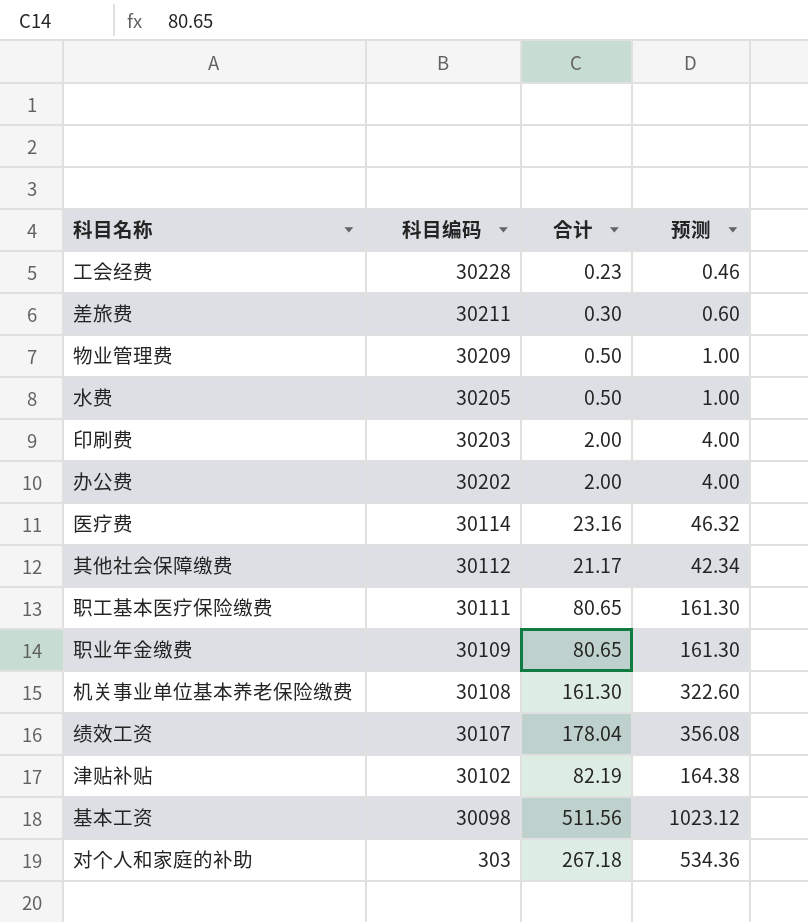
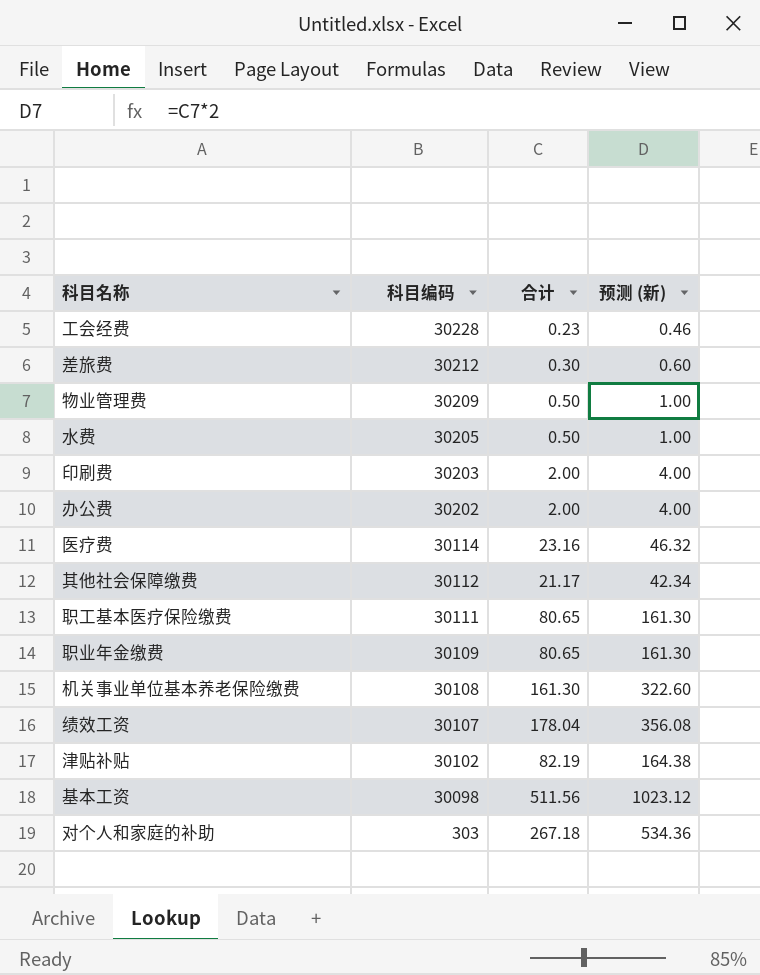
column name: 预测 -> 预测 (新)
差旅费 | 科目编码: 30211 -> 30212

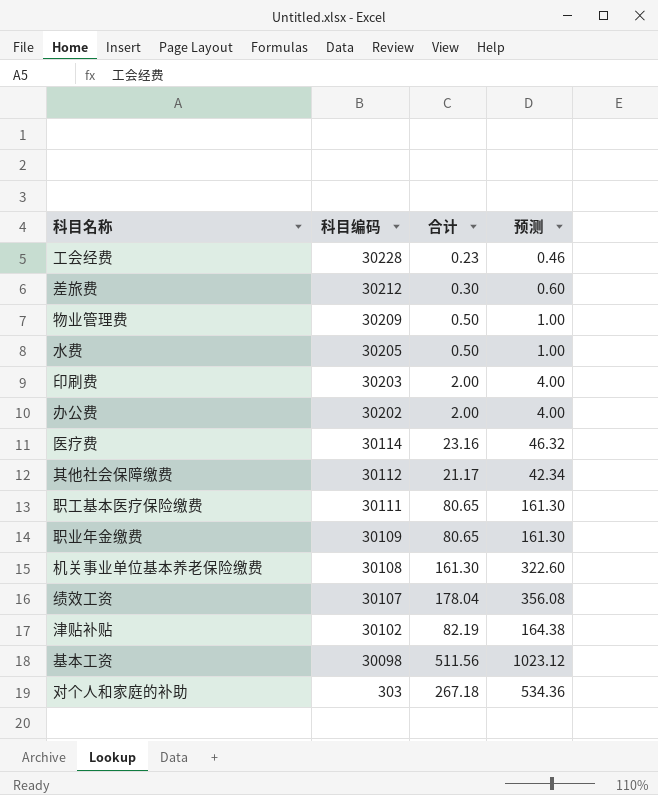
column name: 预测 (新) -> 预测

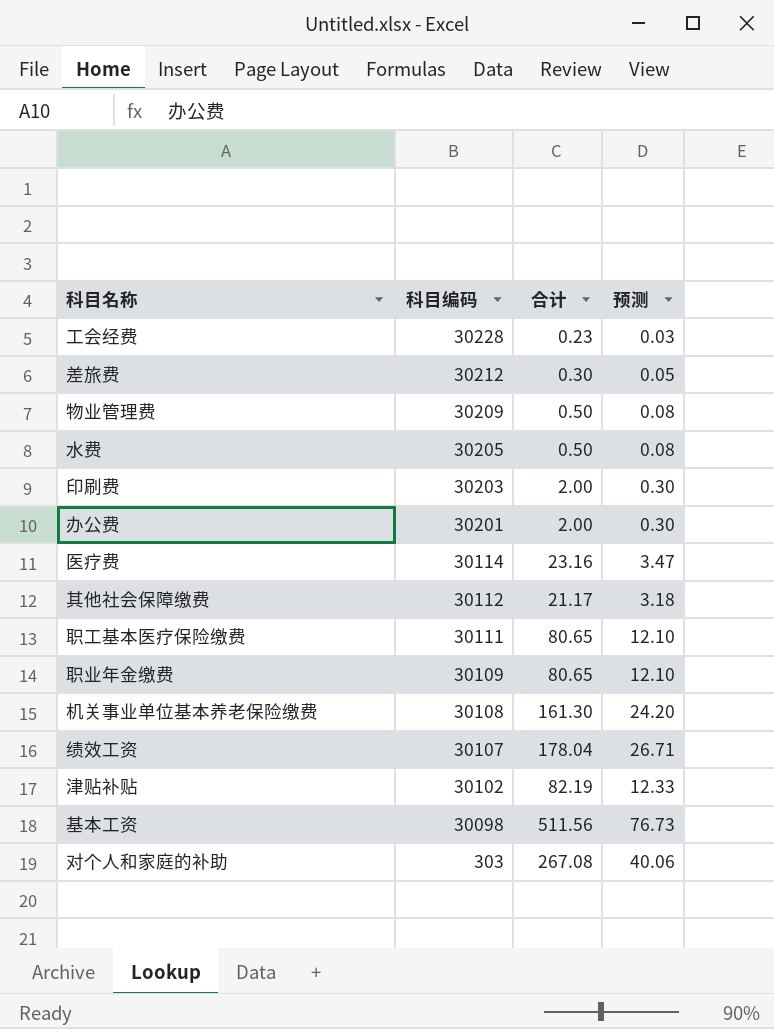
column 预测 | formula: [合计] * 2 -> [合计] * 0.15
办公费 | 科目编码: 30202 -> 30201
对个人和家庭的补助 | 合计: 267.18 -> 267.08

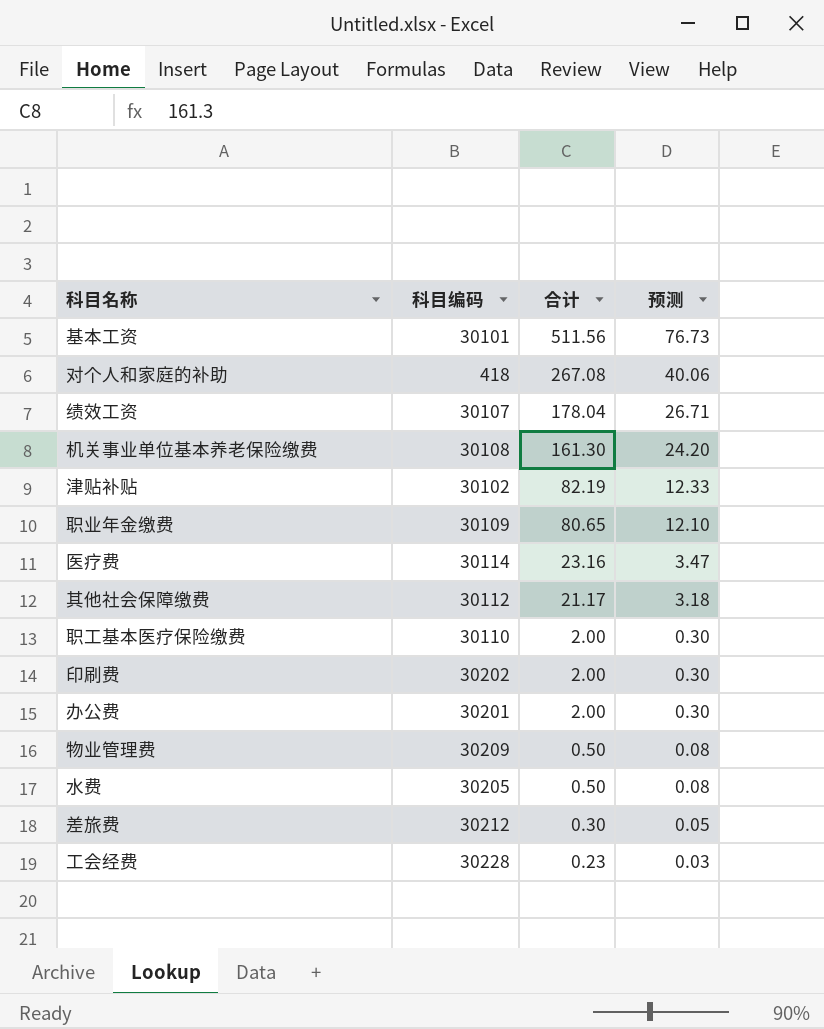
row order: 科目编码 descending -> 合计 descending
基本工资 | 科目编码: 30098 -> 30101
对个人和家庭的补助 | 科目编码: 303 -> 418
职工基本医疗保险缴费 | 科目编码: 30111 -> 30110
职工基本医疗保险缴费 | 合计: 80.65 -> 2.00
职工基本医疗保险缴费 | 预测: 12.10 -> 0.30
印刷费 | 科目编码: 30203 -> 30202

